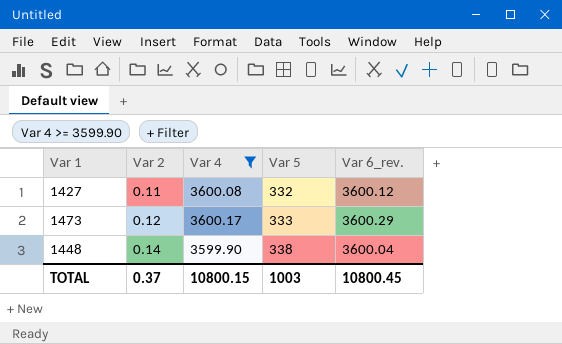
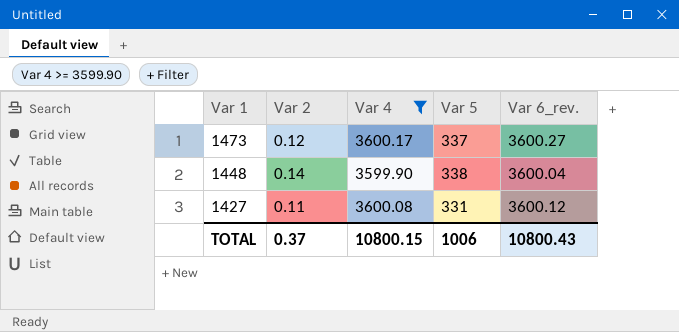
row order: Var 2 ascending -> Var 1 descending
1473 | Var 5: 333 -> 337
1473 | Var 6_rev.: 3600.29 -> 3600.27
1427 | Var 5: 332 -> 331
TOTAL | Var 5: 1003 -> 1006
TOTAL | Var 6_rev.: 10800.45 -> 10800.43

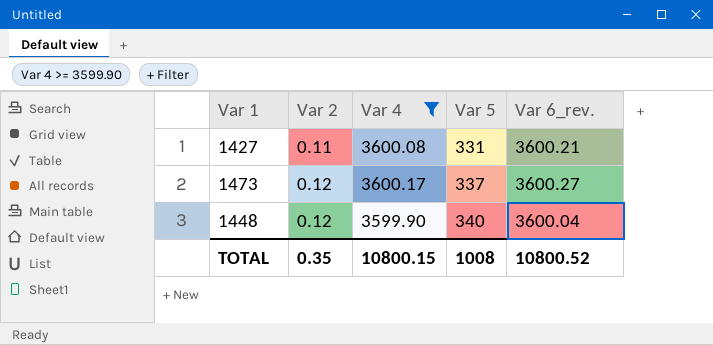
row order: Var 1 descending -> Var 2 ascending
1427 | Var 6_rev.: 3600.12 -> 3600.21
1448 | Var 2: 0.14 -> 0.12
1448 | Var 5: 338 -> 340
TOTAL | Var 2: 0.37 -> 0.35
TOTAL | Var 5: 1006 -> 1008
TOTAL | Var 6_rev.: 10800.43 -> 10800.52

